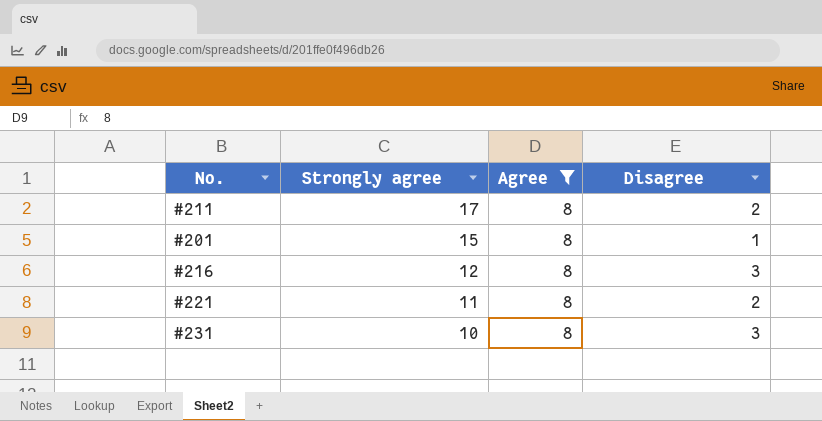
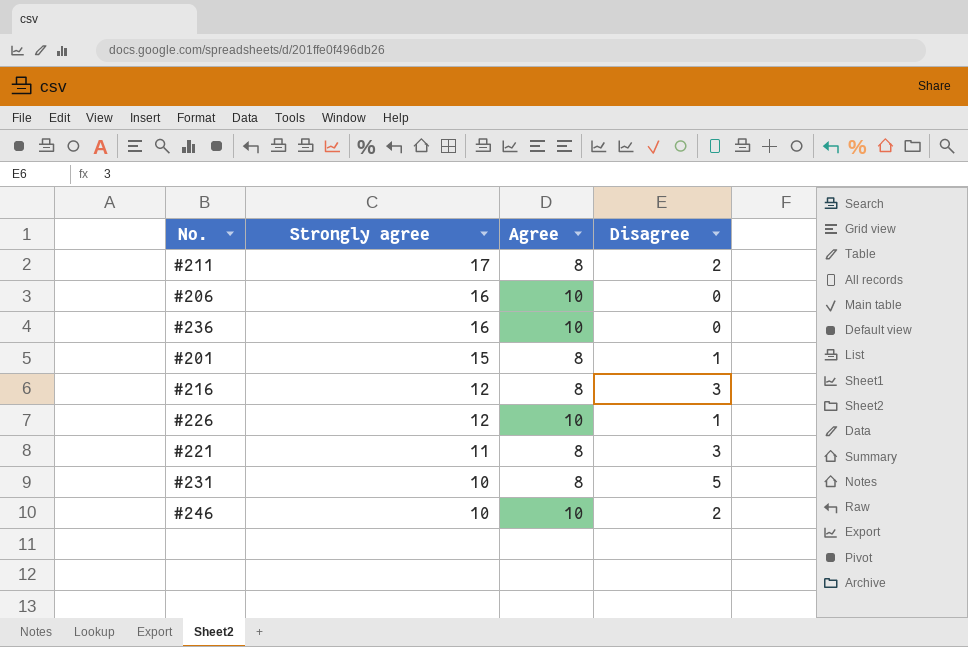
filter: Agree = 8 -> none
#221 | Disagree: 2 -> 3
#231 | Disagree: 3 -> 5

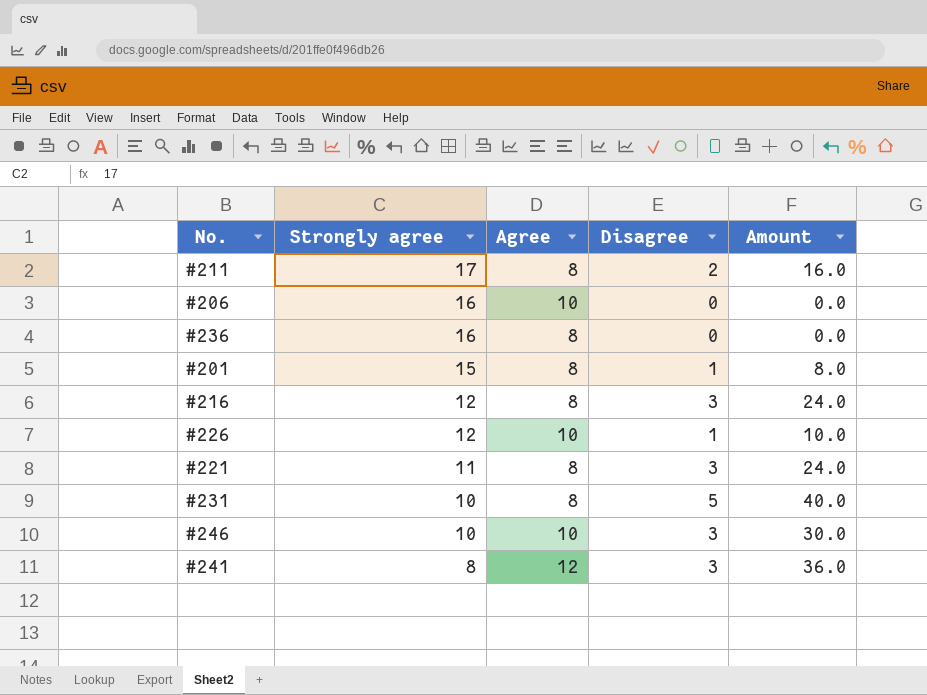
column Amount | formula: none -> [Agree] * [Disagree]
#236 | Agree: 10 -> 8
#246 | Disagree: 2 -> 3
row #241: none -> 8 | 12 | 3 | 36.0

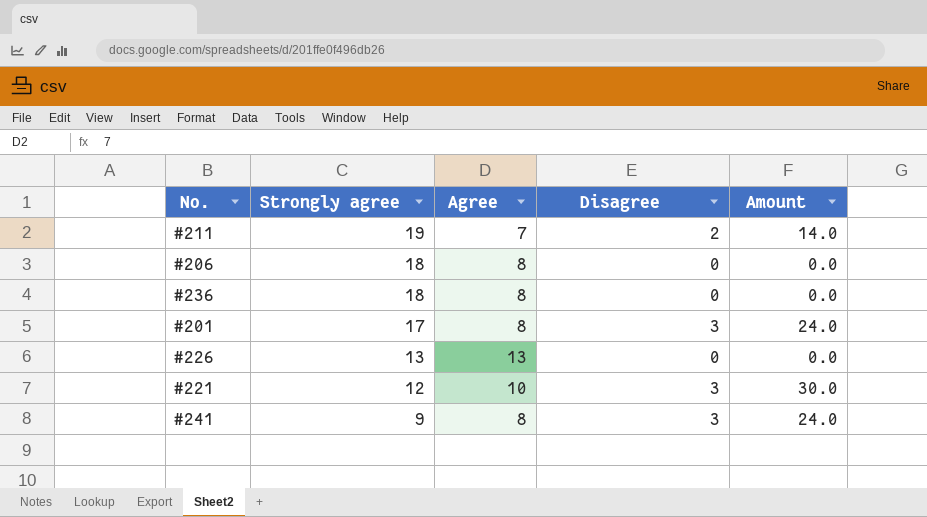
row #216: 12 | 8 | 3 | 24.0 -> none
row #231: 10 | 8 | 5 | 40.0 -> none
row #246: 10 | 10 | 3 | 30.0 -> none
#211 | Strongly agree: 17 -> 19
#211 | Agree: 8 -> 7
#211 | Amount: 16.0 -> 14.0
#206 | Strongly agree: 16 -> 18
#206 | Agree: 10 -> 8
#236 | Strongly agree: 16 -> 18
#201 | Strongly agree: 15 -> 17
#201 | Disagree: 1 -> 3
#201 | Amount: 8.0 -> 24.0
#226 | Strongly agree: 12 -> 13
#226 | Agree: 10 -> 13
#226 | Disagree: 1 -> 0
#226 | Amount: 10.0 -> 0.0
#221 | Strongly agree: 11 -> 12
#221 | Agree: 8 -> 10
#221 | Amount: 24.0 -> 30.0
#241 | Strongly agree: 8 -> 9
#241 | Agree: 12 -> 8
#241 | Amount: 36.0 -> 24.0

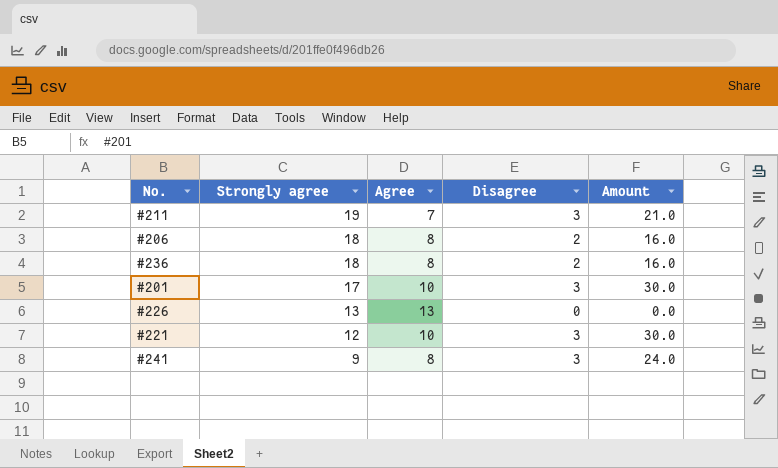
#211 | Disagree: 2 -> 3
#211 | Amount: 14.0 -> 21.0
#206 | Disagree: 0 -> 2
#206 | Amount: 0.0 -> 16.0
#236 | Disagree: 0 -> 2
#236 | Amount: 0.0 -> 16.0
#201 | Agree: 8 -> 10
#201 | Amount: 24.0 -> 30.0

